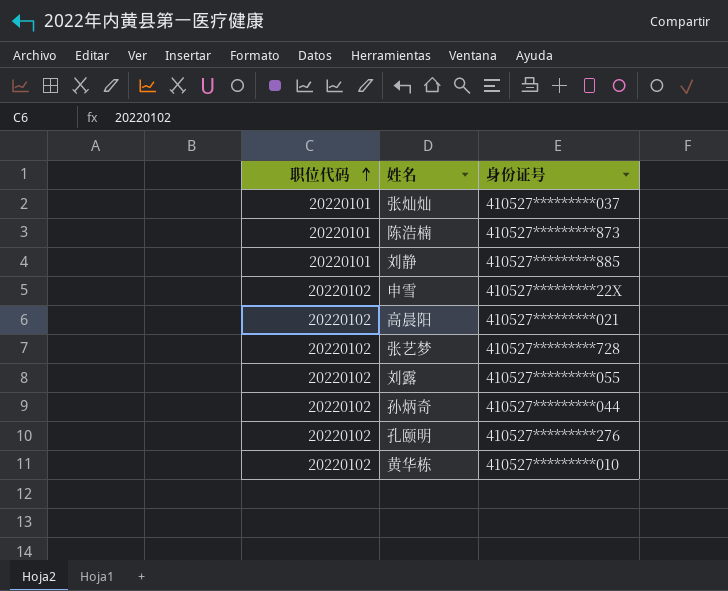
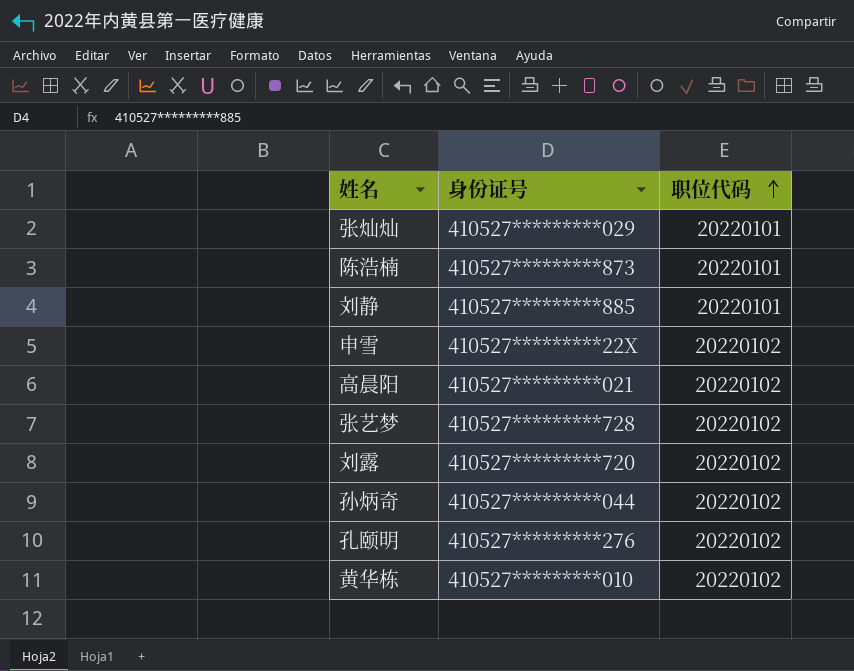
column 职位代码 | position: 1 -> 3
张灿灿 | 身份证号: 410527*********037 -> 410527*********029
刘露 | 身份证号: 410527*********055 -> 410527*********720

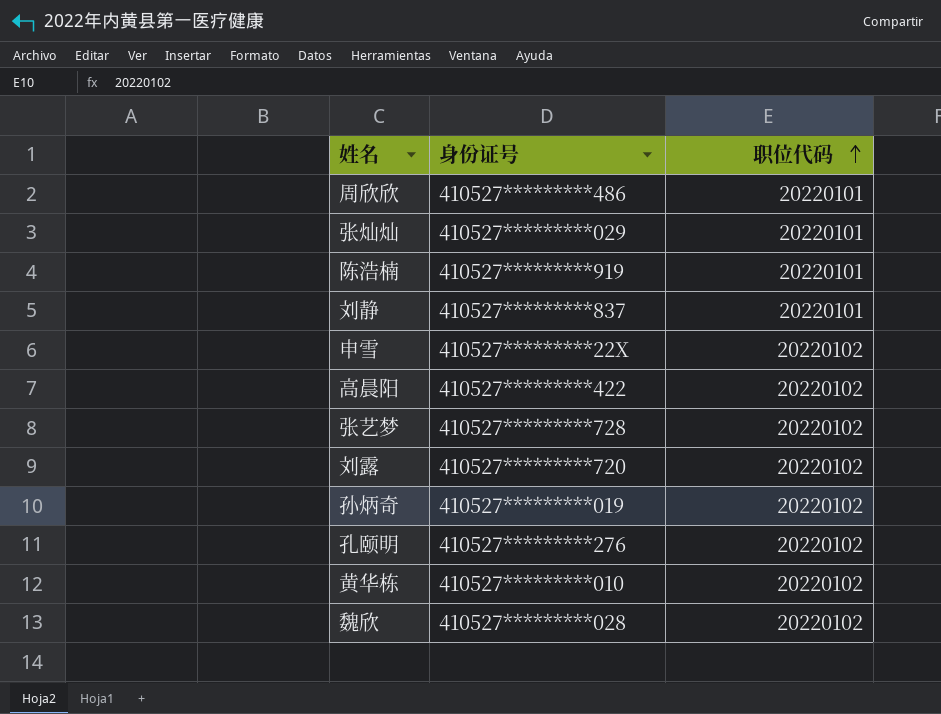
row 周欣欣: none -> 410527*********486 | 20220101
陈浩楠 | 身份证号: 410527*********873 -> 410527*********919
刘静 | 身份证号: 410527*********885 -> 410527*********837
高晨阳 | 身份证号: 410527*********021 -> 410527*********422
孙炳奇 | 身份证号: 410527*********044 -> 410527*********019
row 魏欣: none -> 410527*********028 | 20220102

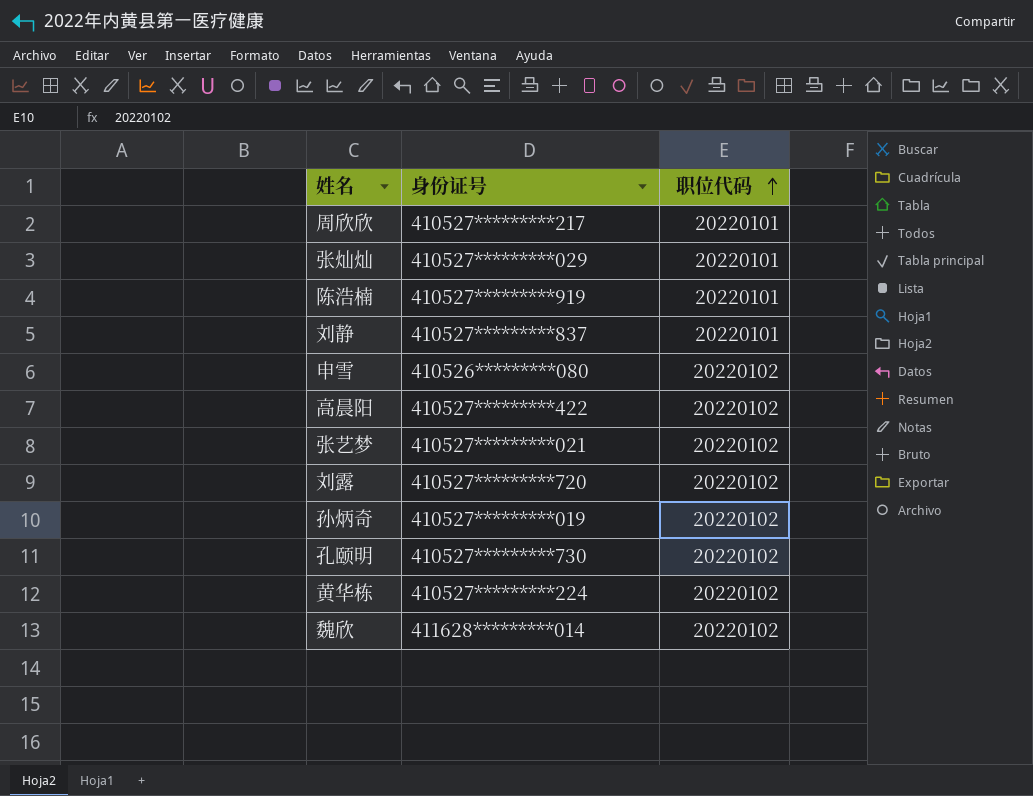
周欣欣 | 身份证号: 410527*********486 -> 410527*********217
申雪 | 身份证号: 410527*********22X -> 410526*********080
张艺梦 | 身份证号: 410527*********728 -> 410527*********021
孔颐明 | 身份证号: 410527*********276 -> 410527*********730
黄华栋 | 身份证号: 410527*********010 -> 410527*********224
魏欣 | 身份证号: 410527*********028 -> 411628*********014

